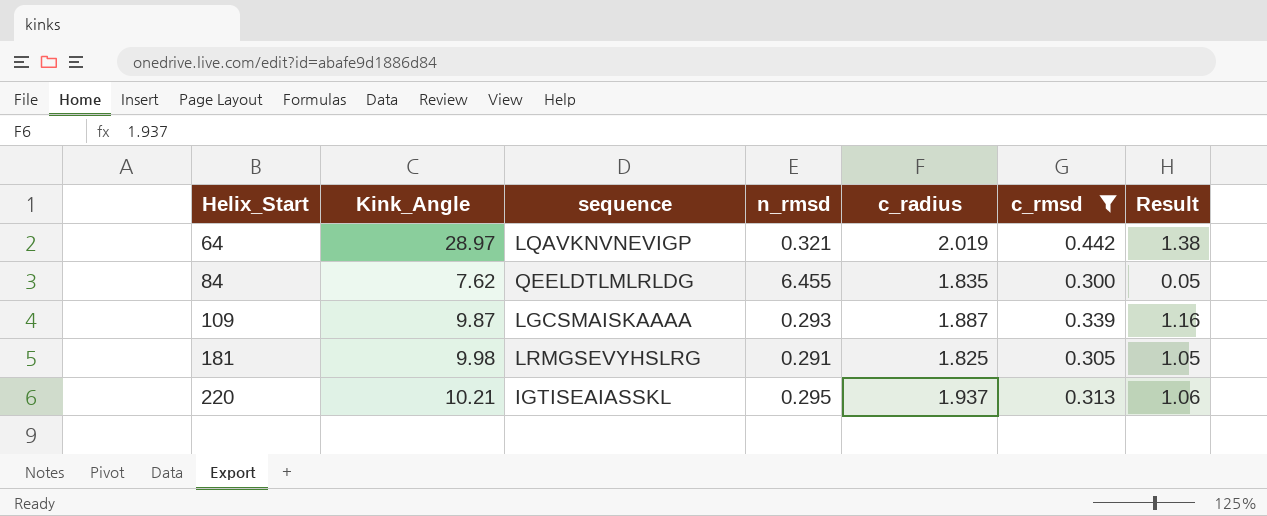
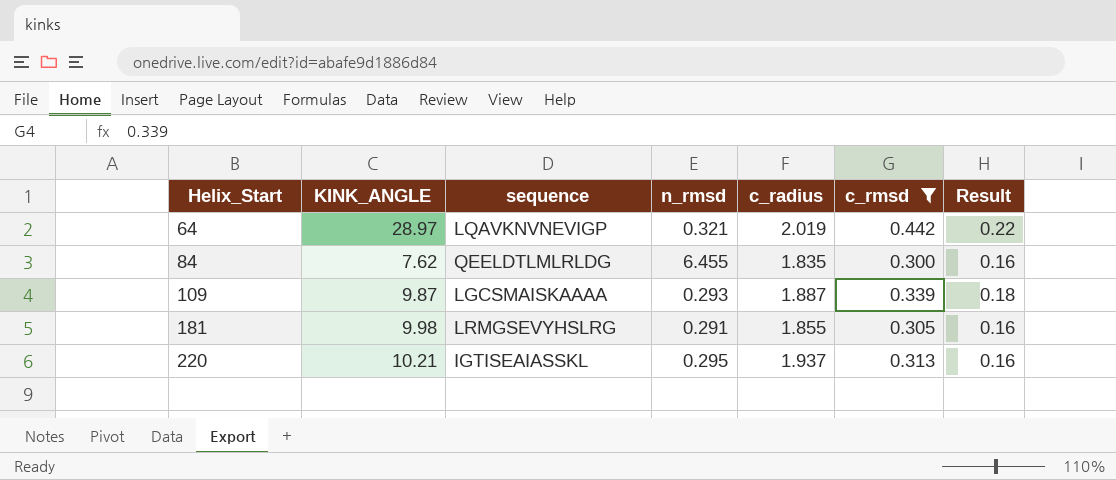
column name: Kink_Angle -> KINK_ANGLE
column Result | formula: [c_rmsd] / [n_rmsd] -> [c_rmsd] / [c_radius]
181 | c_radius: 1.825 -> 1.855

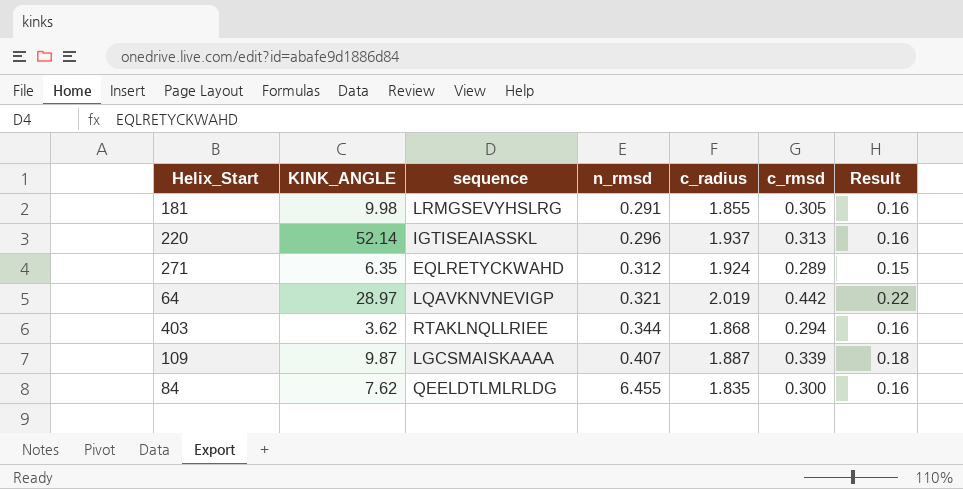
filter: c_rmsd >= 0.300 -> none
row order: Helix_Start ascending -> n_rmsd ascending
220 | KINK_ANGLE: 10.21 -> 52.14
220 | n_rmsd: 0.295 -> 0.296
109 | n_rmsd: 0.293 -> 0.407

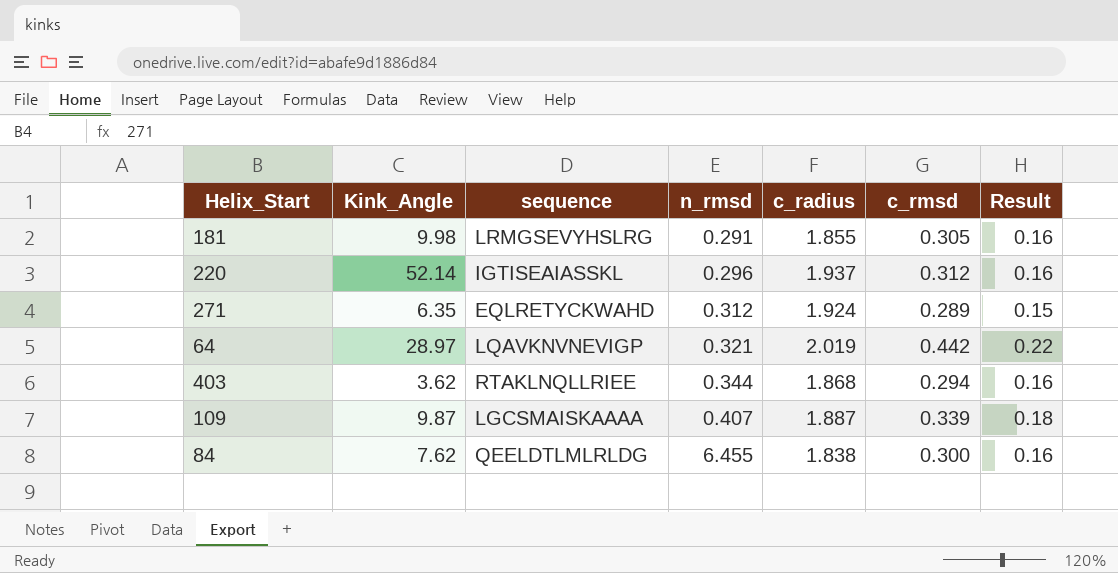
column name: KINK_ANGLE -> Kink_Angle
220 | c_rmsd: 0.313 -> 0.312
84 | c_radius: 1.835 -> 1.838

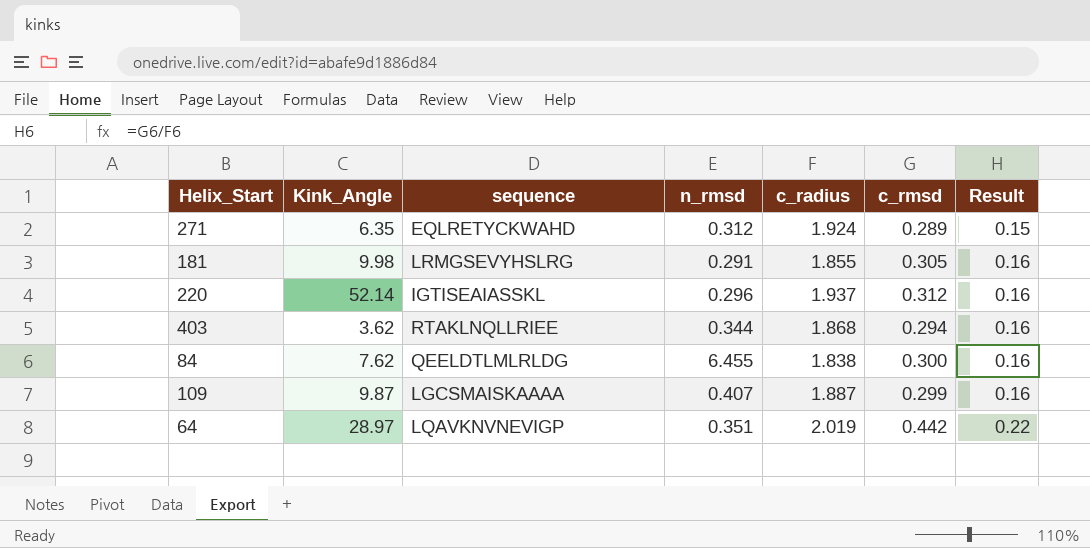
row order: n_rmsd ascending -> Result ascending
109 | c_rmsd: 0.339 -> 0.299
109 | Result: 0.18 -> 0.16
64 | n_rmsd: 0.321 -> 0.351

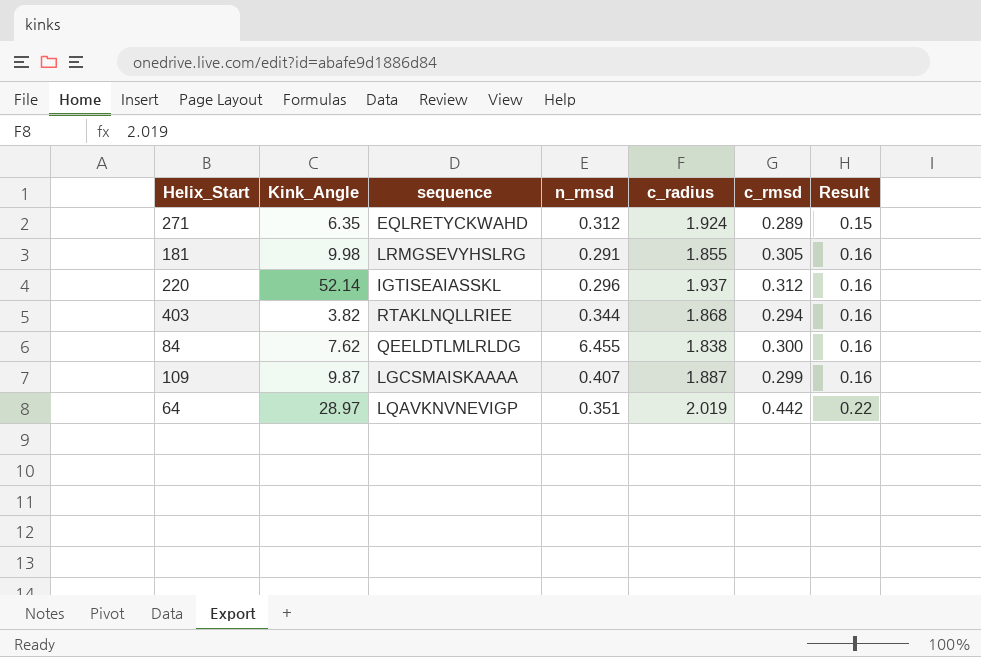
403 | Kink_Angle: 3.62 -> 3.82

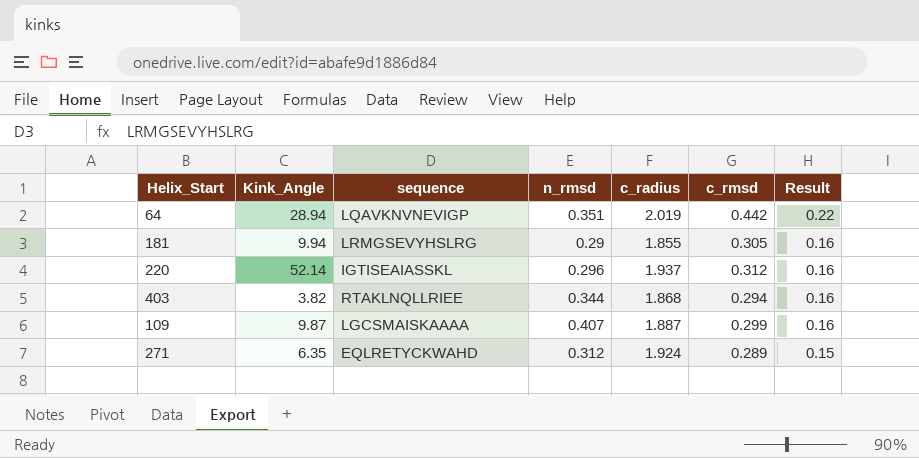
row order: Result ascending -> Result descending
row 84: 7.62 | QEELDTLMLRLDG | 6.455 | 1.838 | 0.300 | 0.16 -> none
64 | Kink_Angle: 28.97 -> 28.94
181 | Kink_Angle: 9.98 -> 9.94
181 | n_rmsd: 0.291 -> 0.29

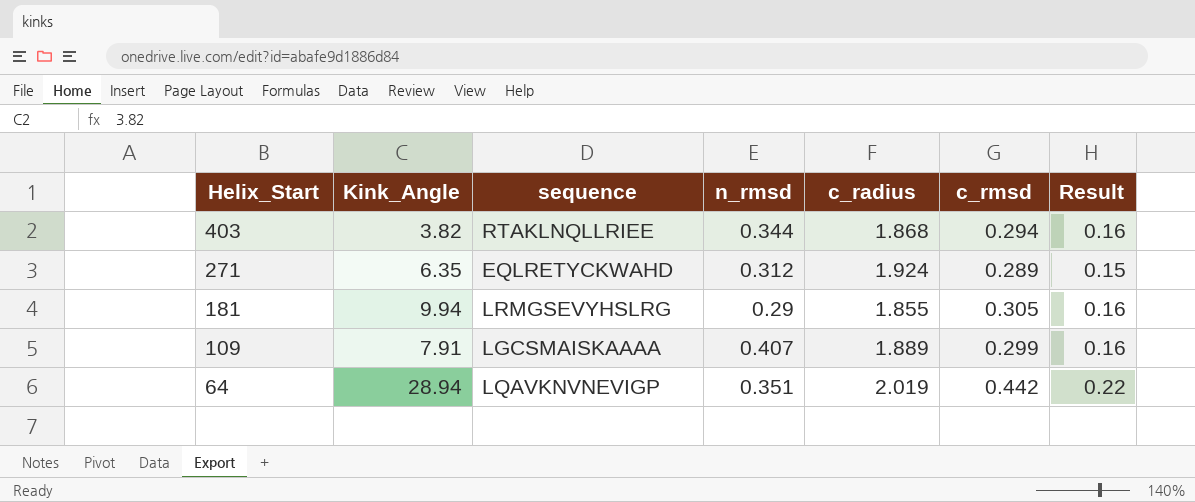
row order: Result descending -> Helix_Start descending
row 220: 52.14 | IGTISEAIASSKL | 0.296 | 1.937 | 0.312 | 0.16 -> none
109 | Kink_Angle: 9.87 -> 7.91
109 | c_radius: 1.887 -> 1.889

